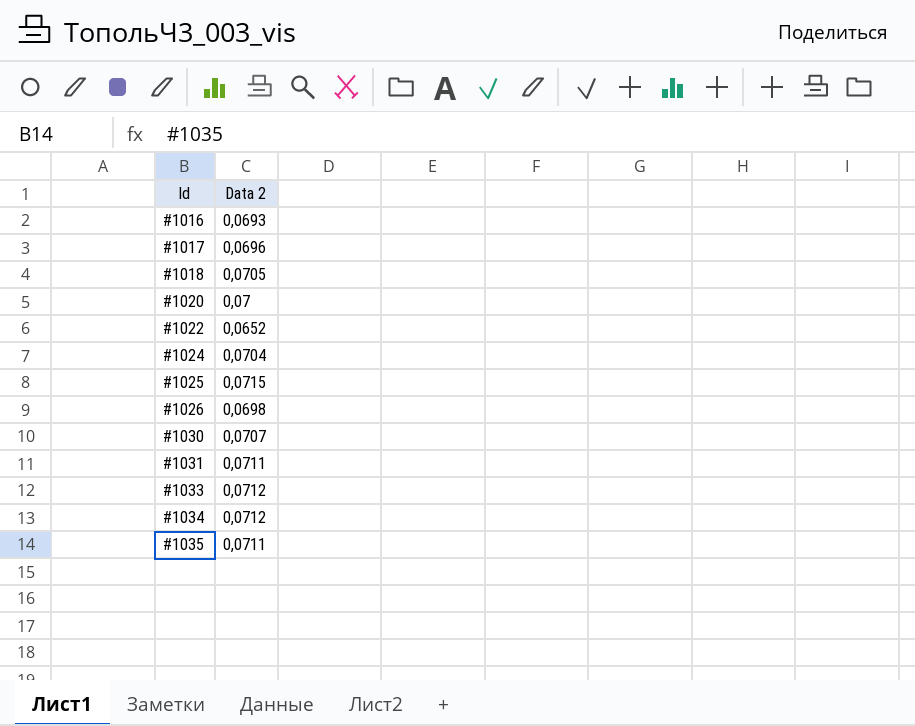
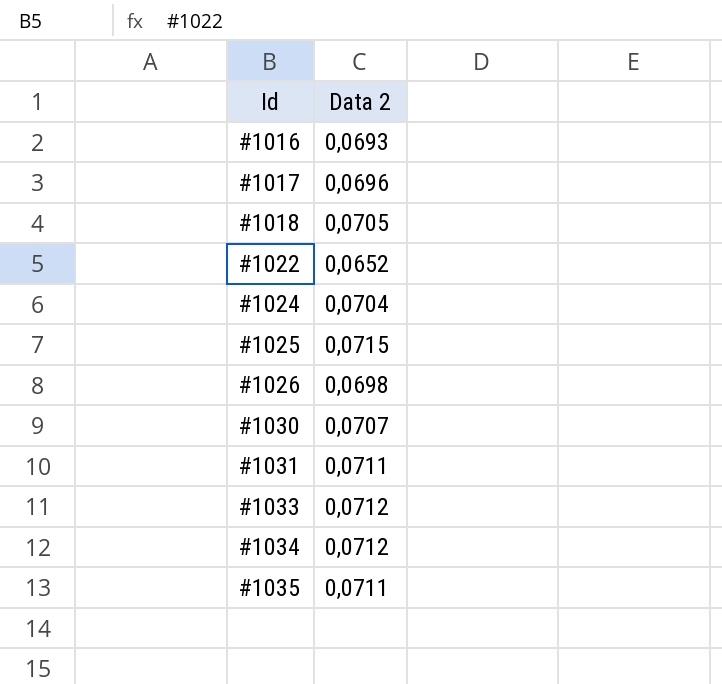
row #1020: 0,07 -> none

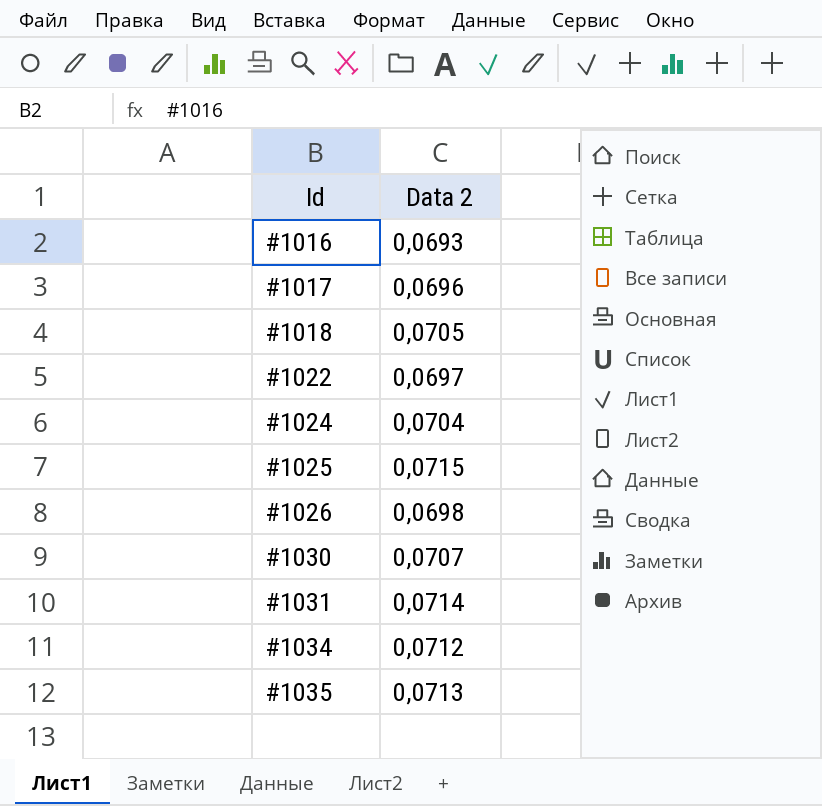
row #1033: 0,0712 -> none
#1022 | Data 2: 0,0652 -> 0,0697
#1031 | Data 2: 0,0711 -> 0,0714
#1035 | Data 2: 0,0711 -> 0,0713

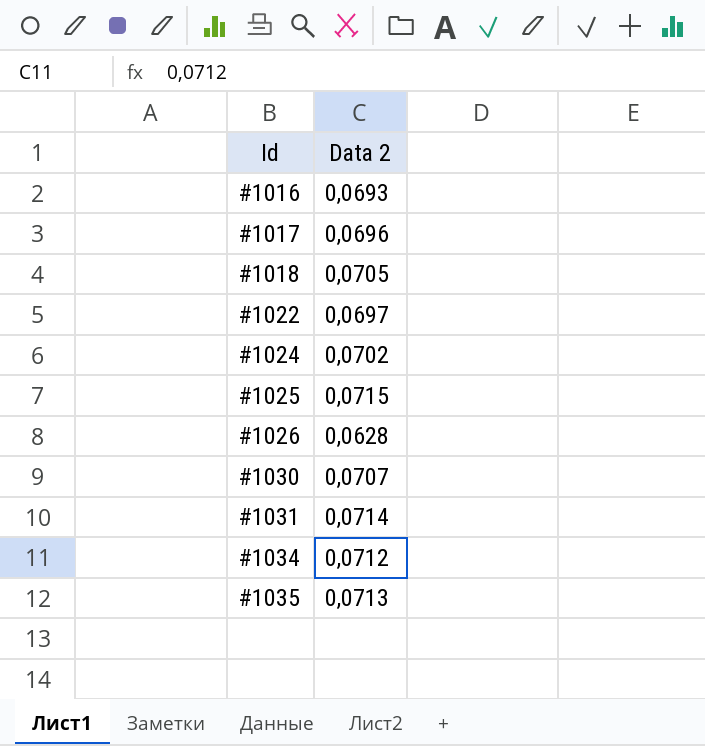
#1024 | Data 2: 0,0704 -> 0,0702
#1026 | Data 2: 0,0698 -> 0,0628

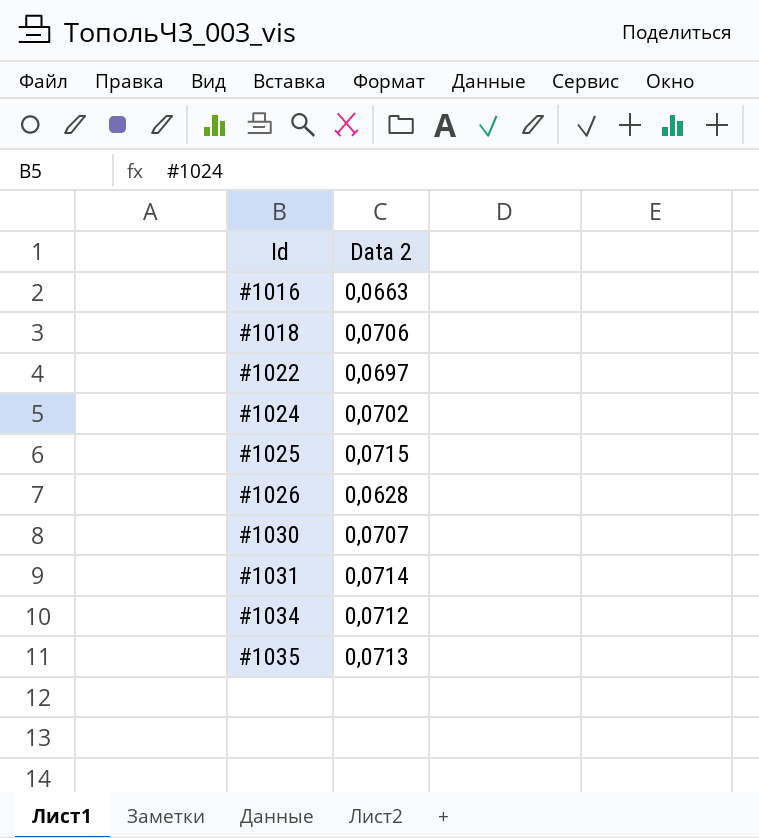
row #1017: 0,0696 -> none
#1016 | Data 2: 0,0693 -> 0,0663
#1018 | Data 2: 0,0705 -> 0,0706

